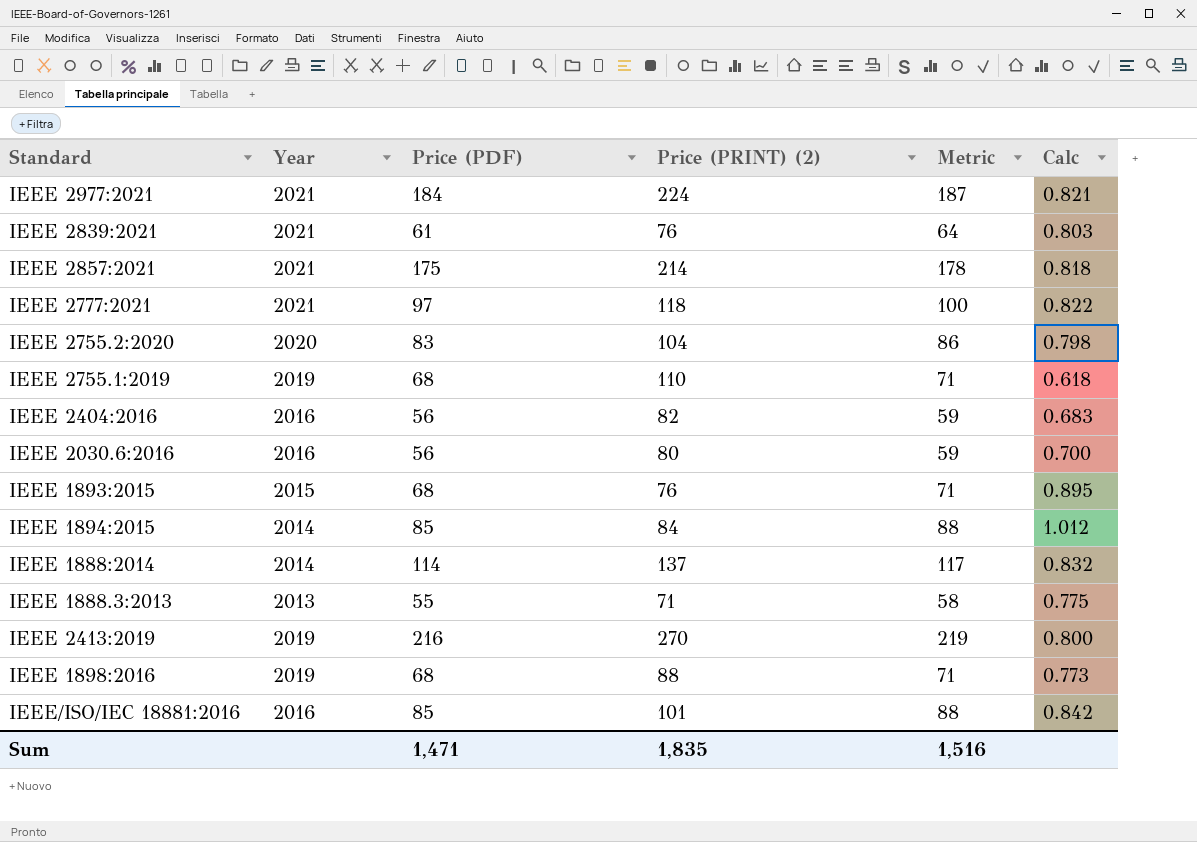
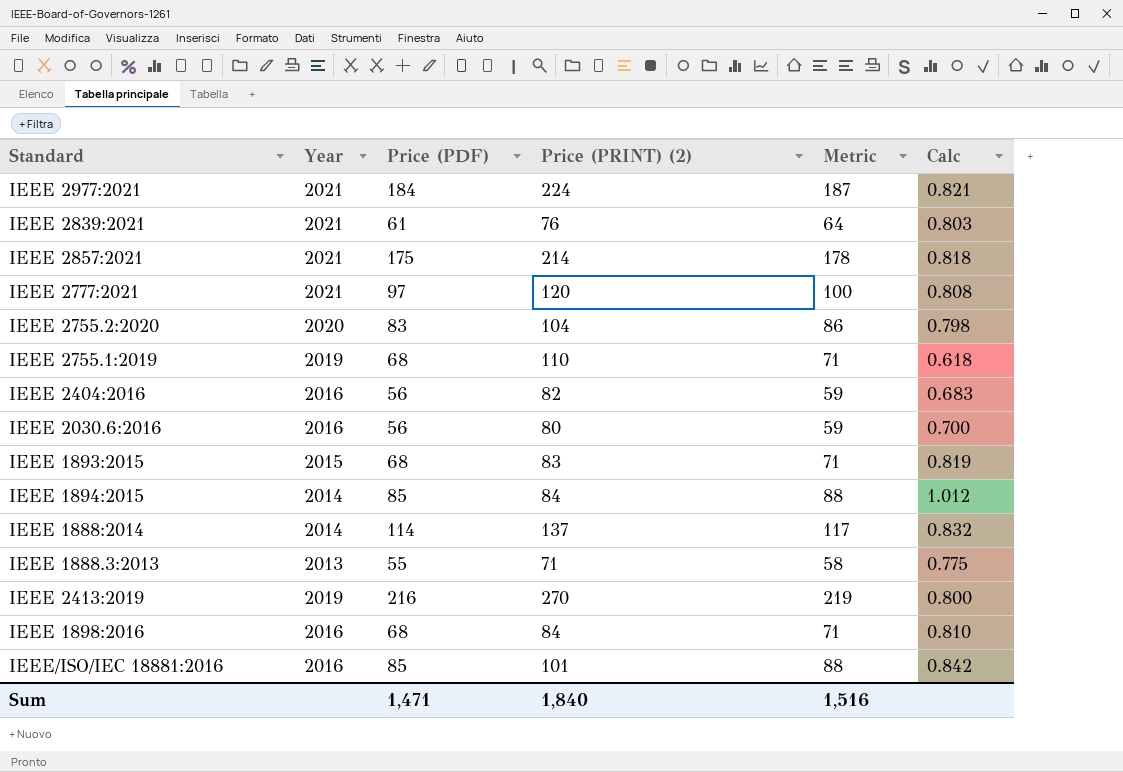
IEEE 2777:2021 | Price (PRINT) (2): 118 -> 120
IEEE 2777:2021 | Calc: 0.822 -> 0.808
IEEE 1893:2015 | Price (PRINT) (2): 76 -> 83
IEEE 1893:2015 | Calc: 0.895 -> 0.819
IEEE 1898:2016 | Year: 2019 -> 2016
IEEE 1898:2016 | Price (PRINT) (2): 88 -> 84
IEEE 1898:2016 | Calc: 0.773 -> 0.810
Sum | Price (PRINT) (2): 1,835 -> 1,840

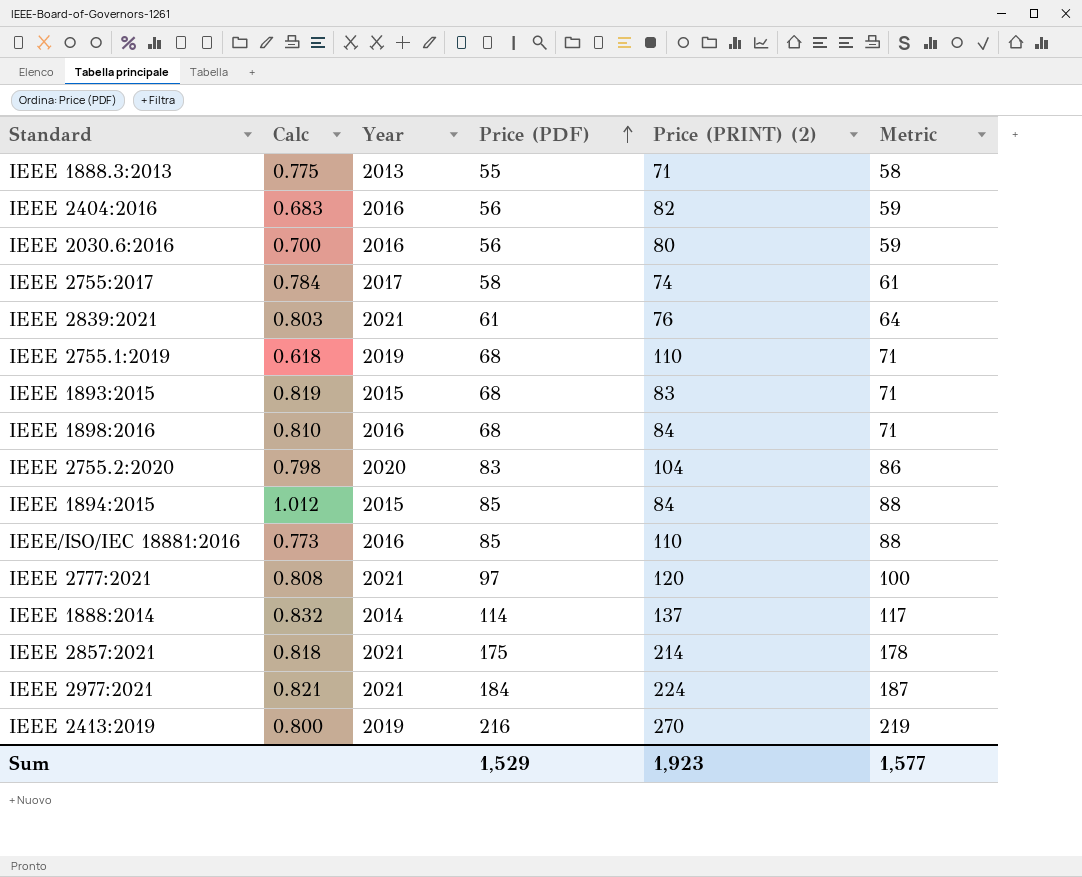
row order: none -> Price (PDF) ascending
column Calc | position: 6 -> 2
row IEEE 2755:2017: none -> 0.784 | 2017 | 58 | 74 | 61
IEEE 1894:2015 | Year: 2014 -> 2015
IEEE/ISO/IEC 18881:2016 | Calc: 0.842 -> 0.773
IEEE/ISO/IEC 18881:2016 | Price (PRINT) (2): 101 -> 110
Sum | Price (PDF): 1,471 -> 1,529
Sum | Price (PRINT) (2): 1,840 -> 1,923
Sum | Metric: 1,516 -> 1,577

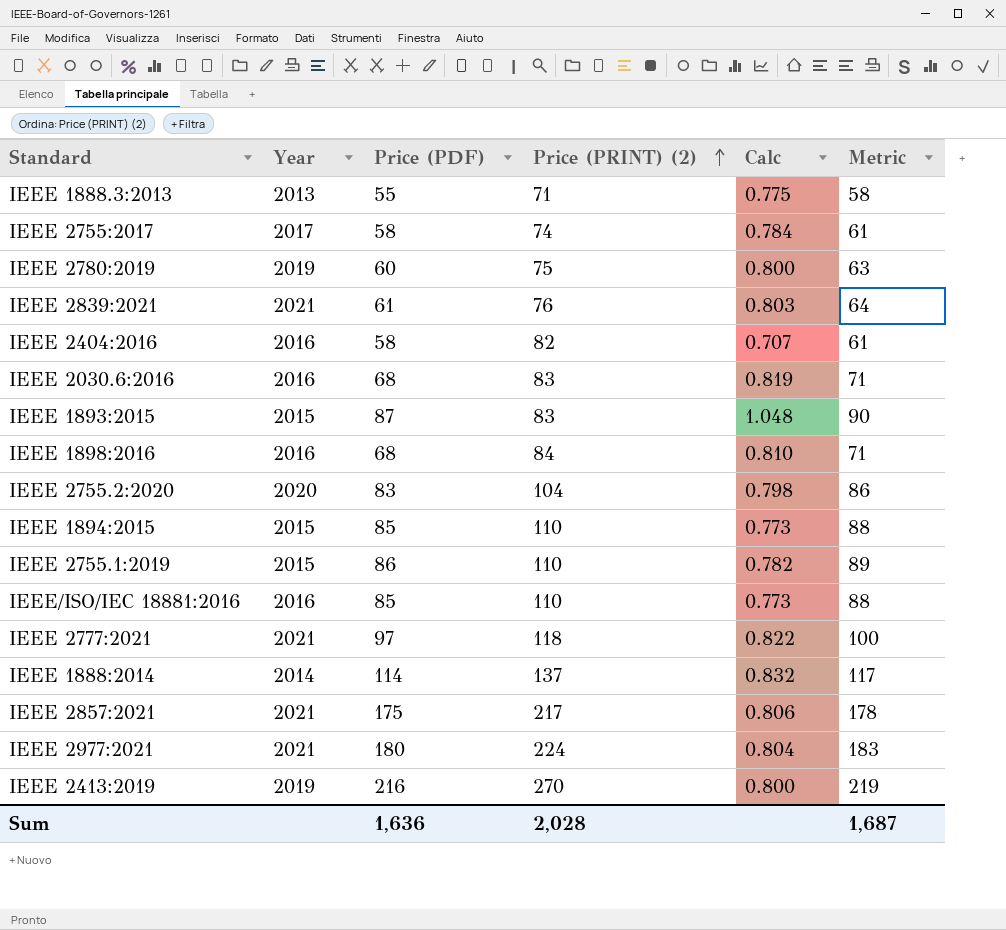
row order: Price (PDF) ascending -> Price (PRINT) (2) ascending
column Calc | position: 2 -> 5
row IEEE 2780:2019: none -> 2019 | 60 | 75 | 0.800 | 63
IEEE 2404:2016 | Price (PDF): 56 -> 58
IEEE 2404:2016 | Calc: 0.683 -> 0.707
IEEE 2404:2016 | Metric: 59 -> 61
IEEE 2030.6:2016 | Price (PDF): 56 -> 68
IEEE 2030.6:2016 | Price (PRINT) (2): 80 -> 83
IEEE 2030.6:2016 | Calc: 0.700 -> 0.819
IEEE 2030.6:2016 | Metric: 59 -> 71
IEEE 1893:2015 | Price (PDF): 68 -> 87
IEEE 1893:2015 | Calc: 0.819 -> 1.048
IEEE 1893:2015 | Metric: 71 -> 90
IEEE 1894:2015 | Price (PRINT) (2): 84 -> 110
IEEE 1894:2015 | Calc: 1.012 -> 0.773
IEEE 2755.1:2019 | Year: 2019 -> 2015
IEEE 2755.1:2019 | Price (PDF): 68 -> 86
IEEE 2755.1:2019 | Calc: 0.618 -> 0.782
IEEE 2755.1:2019 | Metric: 71 -> 89
IEEE 2777:2021 | Price (PRINT) (2): 120 -> 118
IEEE 2777:2021 | Calc: 0.808 -> 0.822
IEEE 2857:2021 | Price (PRINT) (2): 214 -> 217
IEEE 2857:2021 | Calc: 0.818 -> 0.806
IEEE 2977:2021 | Price (PDF): 184 -> 180
IEEE 2977:2021 | Calc: 0.821 -> 0.804
IEEE 2977:2021 | Metric: 187 -> 183
Sum | Price (PDF): 1,529 -> 1,636
Sum | Price (PRINT) (2): 1,923 -> 2,028
Sum | Metric: 1,577 -> 1,687

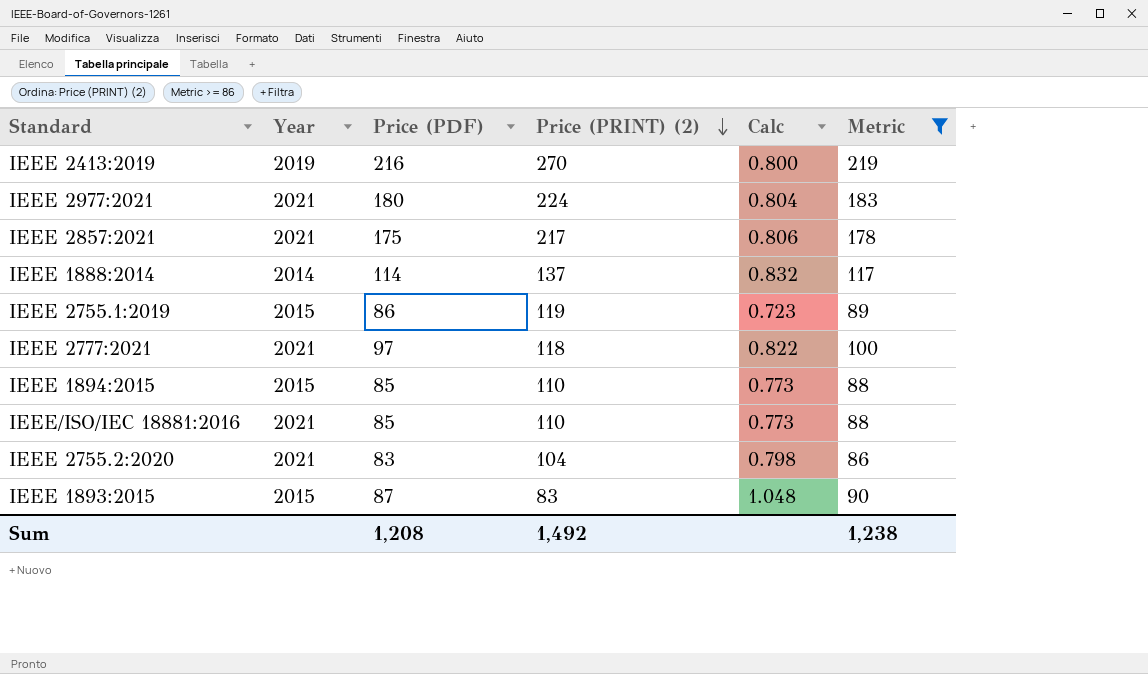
filter: none -> Metric >= 86
row order: Price (PRINT) (2) ascending -> Price (PRINT) (2) descending
IEEE 2755.1:2019 | Price (PRINT) (2): 110 -> 119
IEEE 2755.1:2019 | Calc: 0.782 -> 0.723
IEEE/ISO/IEC 18881:2016 | Year: 2016 -> 2021
IEEE 2755.2:2020 | Year: 2020 -> 2021
Sum | Price (PDF): 1,636 -> 1,208
Sum | Price (PRINT) (2): 2,028 -> 1,492
Sum | Metric: 1,687 -> 1,238

